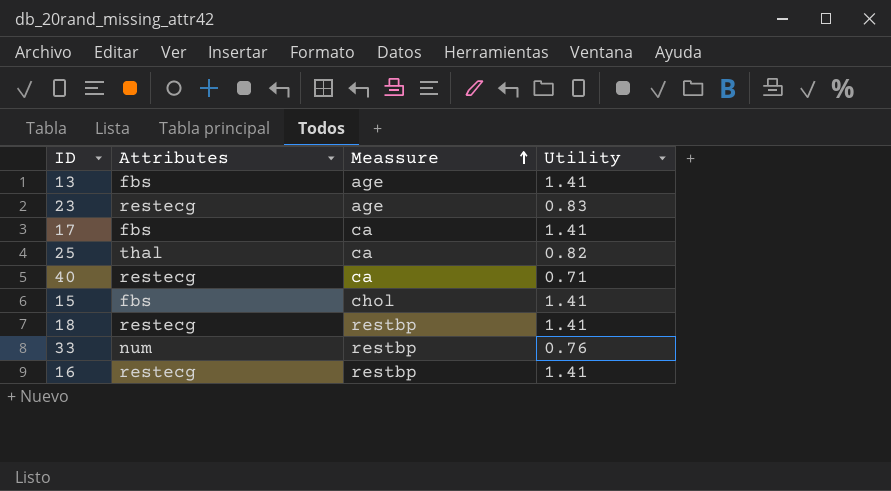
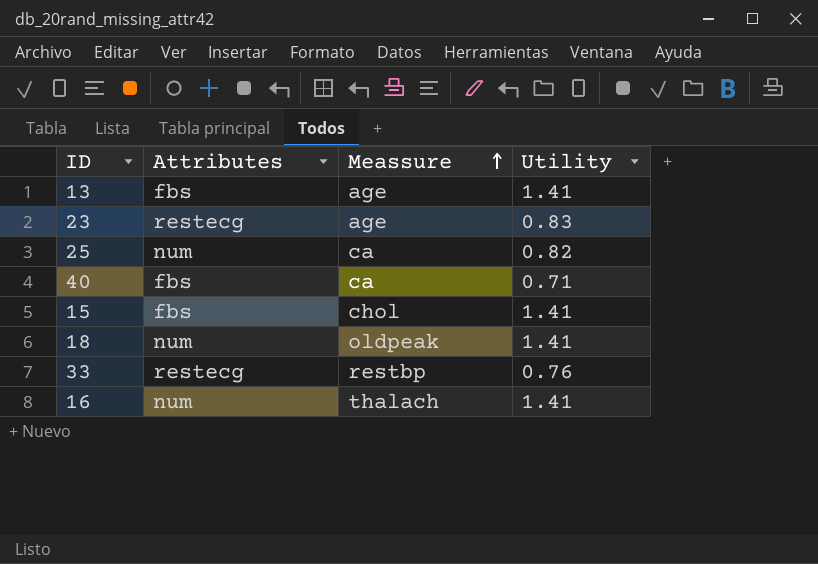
row 17: fbs | ca | 1.41 -> none
25 | Attributes: thal -> num
40 | Attributes: restecg -> fbs
18 | Attributes: restecg -> num
18 | Meassure: restbp -> oldpeak
33 | Attributes: num -> restecg
16 | Attributes: restecg -> num
16 | Meassure: restbp -> thalach

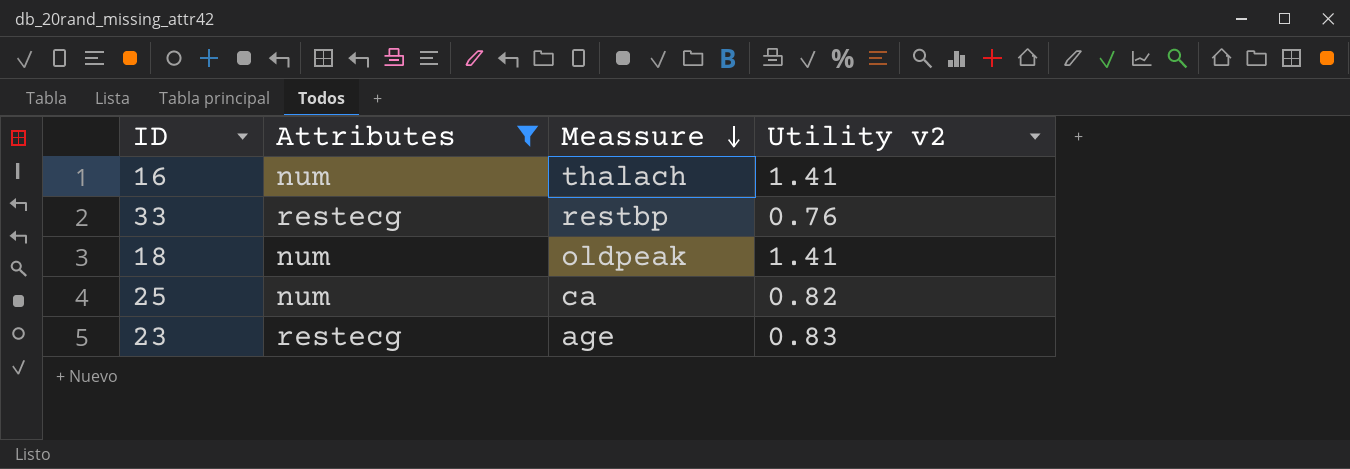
filter: none -> Attributes != fbs
row order: Meassure ascending -> Meassure descending
column name: Utility -> Utility v2

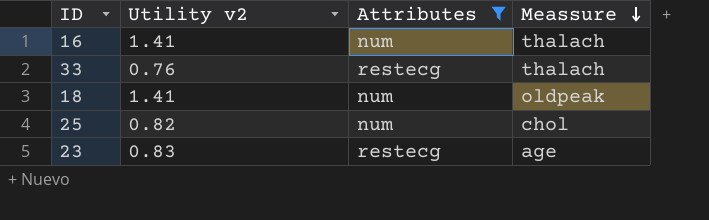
column Utility v2 | position: 4 -> 2
33 | Meassure: restbp -> thalach
25 | Meassure: ca -> chol

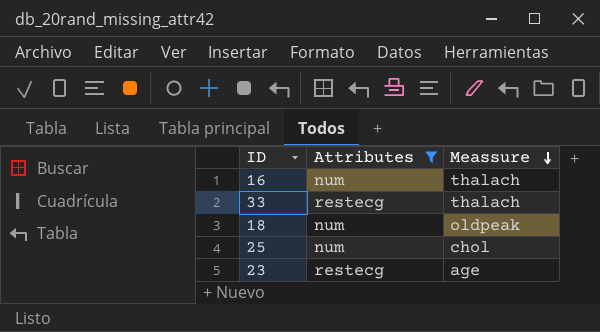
column Utility v2 | position: 2 -> none

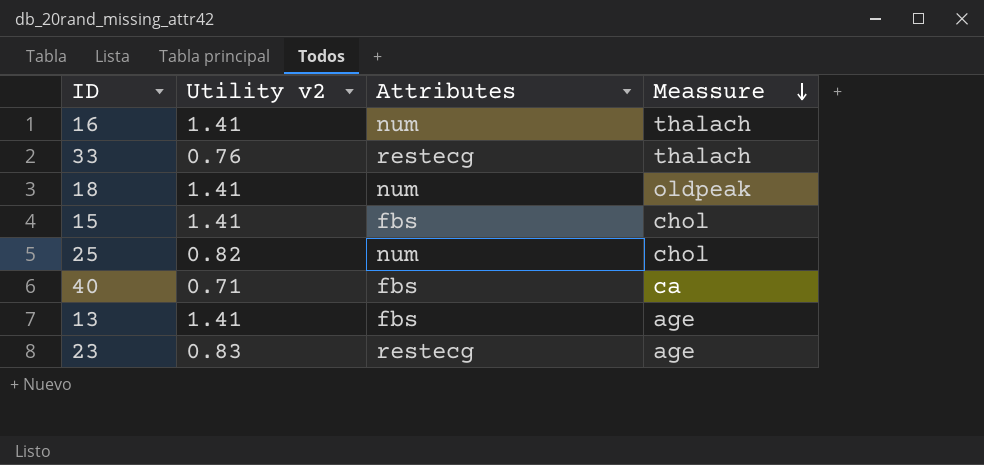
filter: Attributes != fbs -> none
column Utility v2 | position: none -> 2

